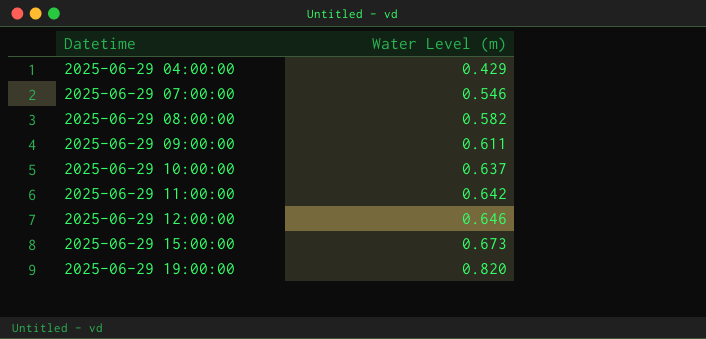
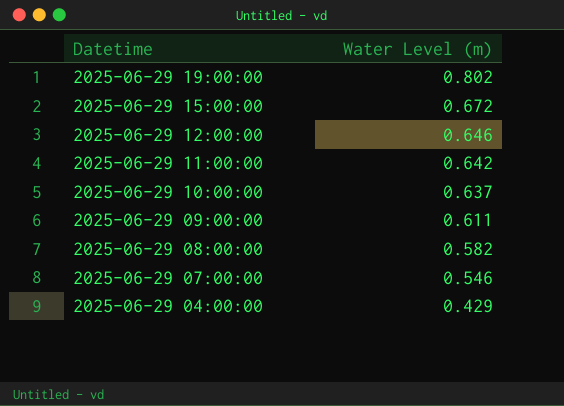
row order: Datetime ascending -> Datetime descending
2025-06-29 19:00:00 | Water Level (m): 0.820 -> 0.802
2025-06-29 15:00:00 | Water Level (m): 0.673 -> 0.672

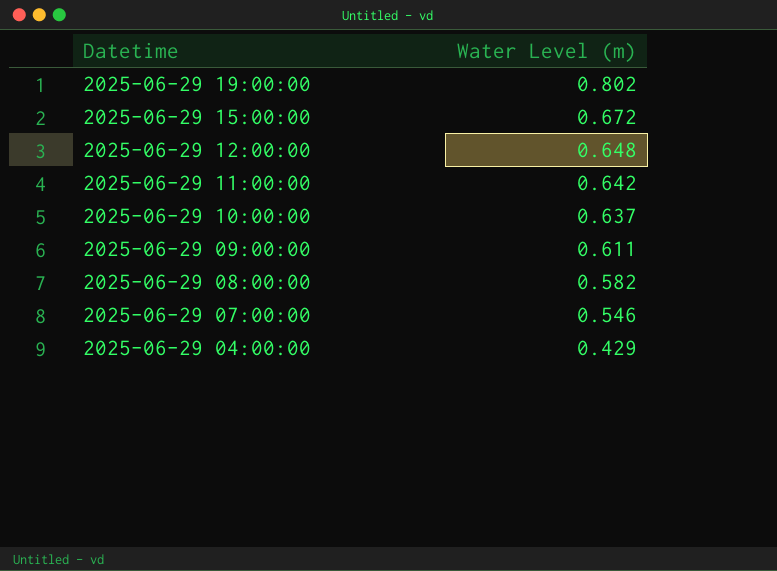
2025-06-29 12:00:00 | Water Level (m): 0.646 -> 0.648

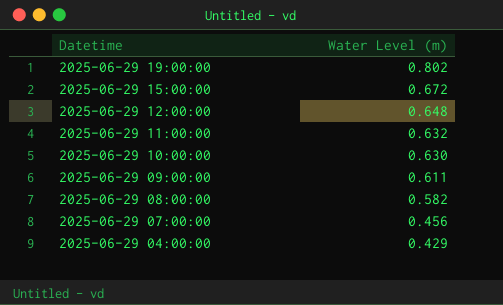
2025-06-29 11:00:00 | Water Level (m): 0.642 -> 0.632
2025-06-29 10:00:00 | Water Level (m): 0.637 -> 0.630
2025-06-29 07:00:00 | Water Level (m): 0.546 -> 0.456

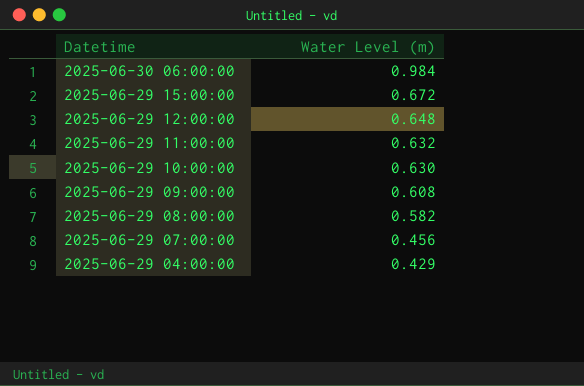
row 2025-06-29 19:00:00: 0.802 -> none
row 2025-06-30 06:00:00: none -> 0.984
2025-06-29 09:00:00 | Water Level (m): 0.611 -> 0.608

